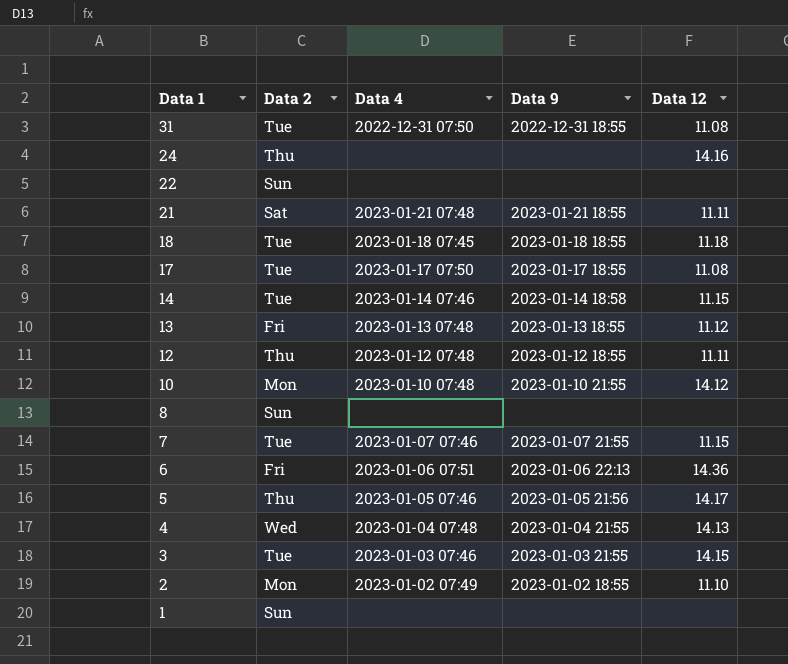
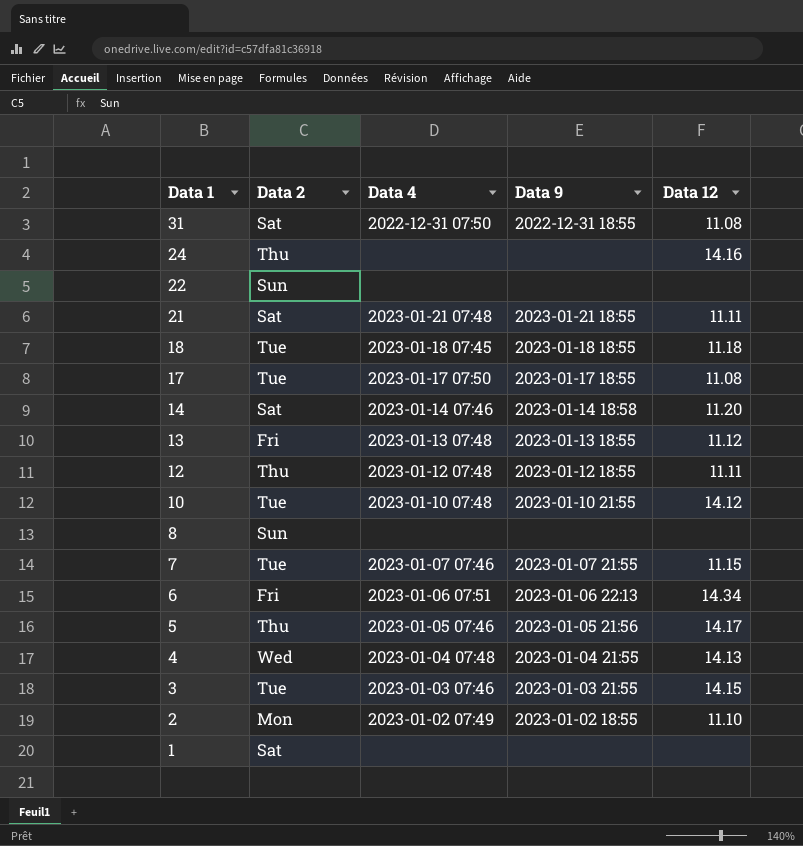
31 | Data 2: Tue -> Sat
14 | Data 2: Tue -> Sat
14 | Data 12: 11.15 -> 11.20
10 | Data 2: Mon -> Tue
6 | Data 12: 14.36 -> 14.34
1 | Data 2: Sun -> Sat

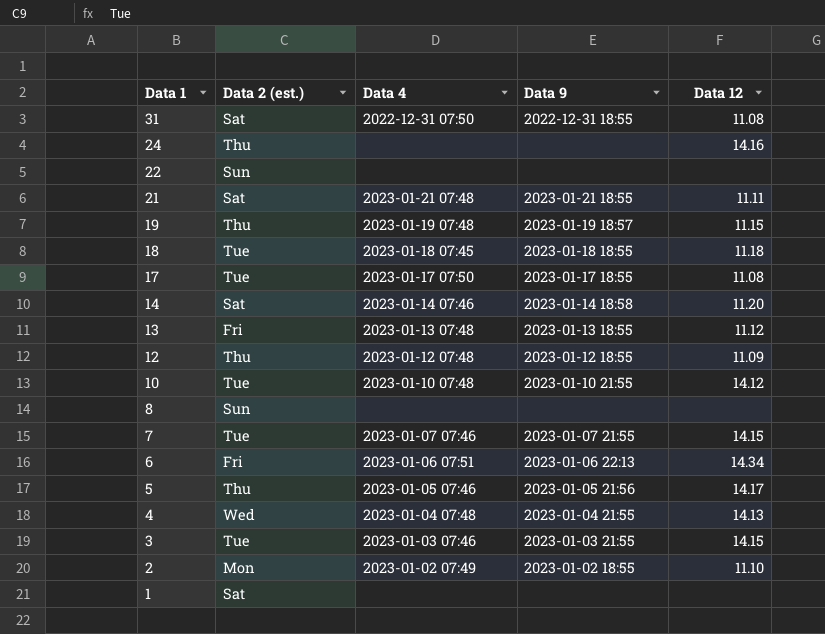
column name: Data 2 -> Data 2 (est.)
row 19: none -> Thu | 2023-01-19 07:48 | 2023-01-19 18:57 | 11.15
12 | Data 12: 11.11 -> 11.09
7 | Data 12: 11.15 -> 14.15

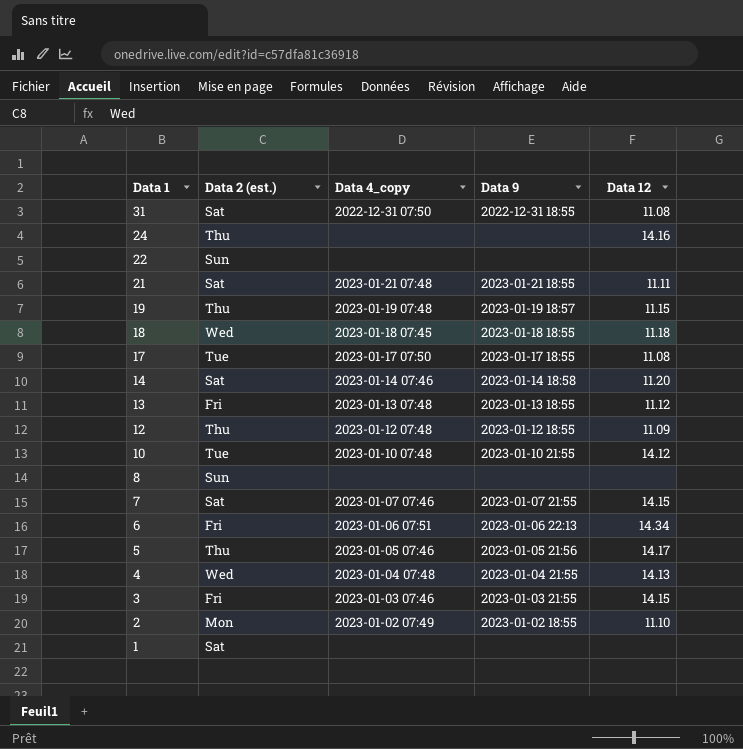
column name: Data 4 -> Data 4_copy
18 | Data 2 (est.): Tue -> Wed
7 | Data 2 (est.): Tue -> Sat
3 | Data 2 (est.): Tue -> Fri

